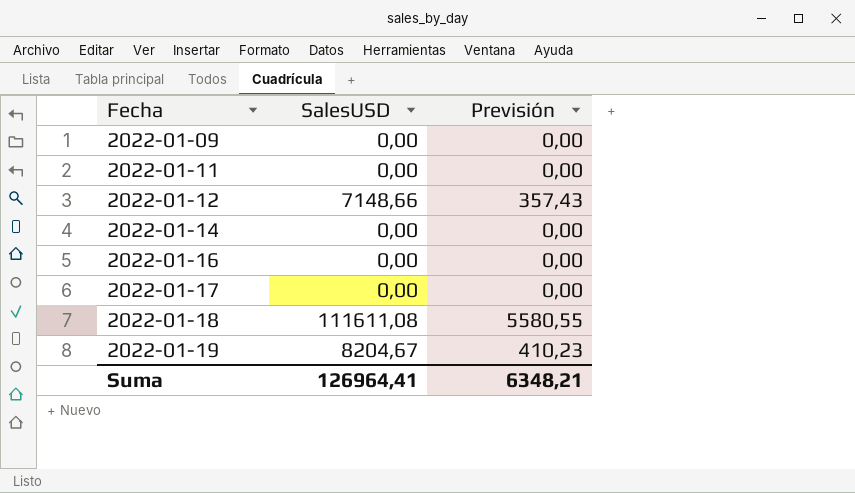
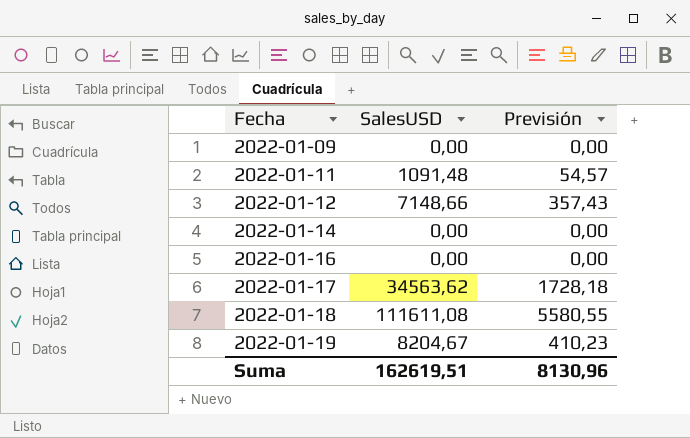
2022-01-11 | SalesUSD: 0,00 -> 1091,48
2022-01-11 | Previsión: 0,00 -> 54,57
2022-01-17 | SalesUSD: 0,00 -> 34563,62
2022-01-17 | Previsión: 0,00 -> 1728,18
Suma | SalesUSD: 126964,41 -> 162619,51
Suma | Previsión: 6348,21 -> 8130,96

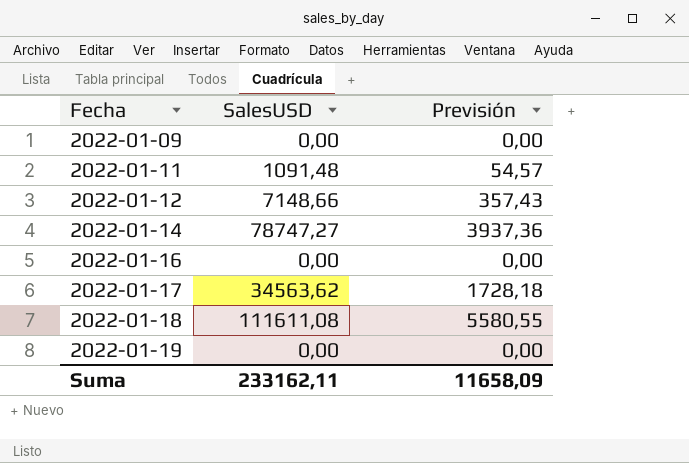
2022-01-14 | SalesUSD: 0,00 -> 78747,27
2022-01-14 | Previsión: 0,00 -> 3937,36
2022-01-19 | SalesUSD: 8204,67 -> 0,00
2022-01-19 | Previsión: 410,23 -> 0,00
Suma | SalesUSD: 162619,51 -> 233162,11
Suma | Previsión: 8130,96 -> 11658,09

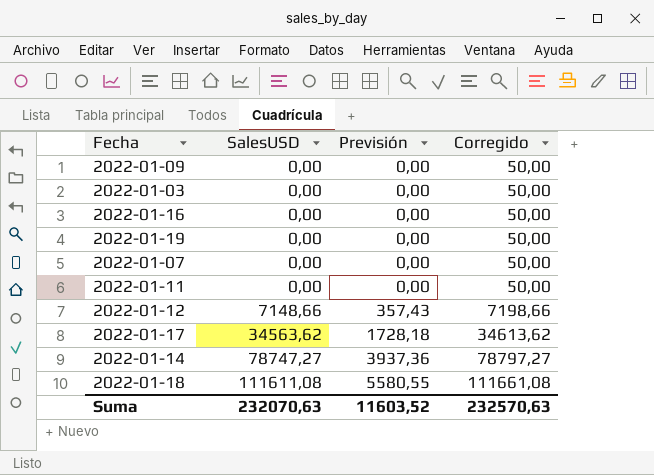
row order: Fecha ascending -> SalesUSD ascending
column Corregido | formula: none -> [SalesUSD] + 50
row 2022-01-03: none -> 0,00 | 0,00 | 50,00
row 2022-01-07: none -> 0,00 | 0,00 | 50,00
2022-01-11 | SalesUSD: 1091,48 -> 0,00
2022-01-11 | Previsión: 54,57 -> 0,00
Suma | SalesUSD: 233162,11 -> 232070,63
Suma | Previsión: 11658,09 -> 11603,52

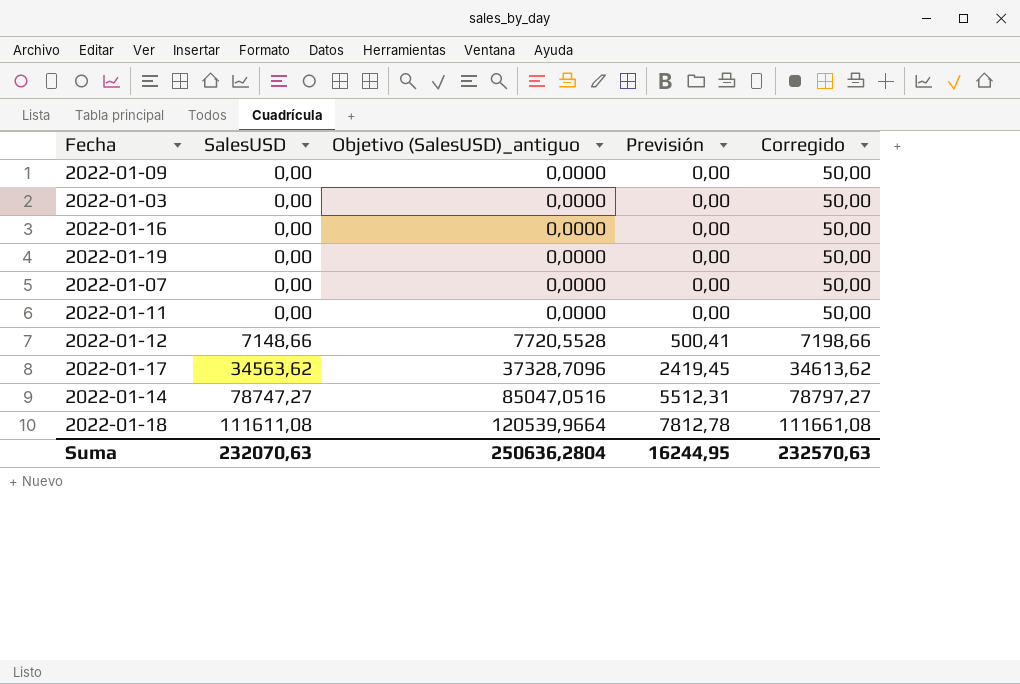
column Objetivo (SalesUSD)_antiguo | formula: none -> [SalesUSD] * 1,08
column Previsión | formula: [SalesUSD] * 0,05 -> [SalesUSD] * 0,07
Suma | Previsión: 11603,52 -> 16244,95

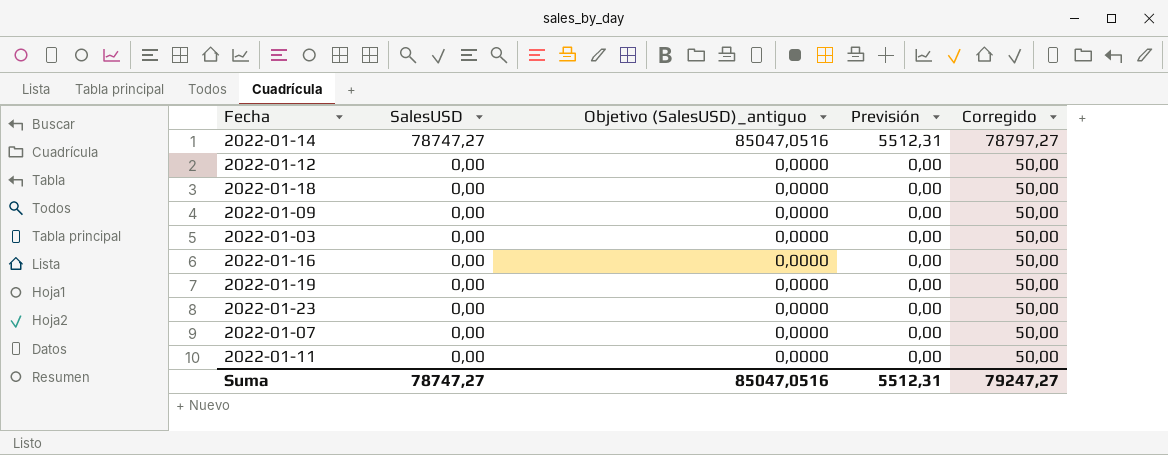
row order: SalesUSD ascending -> SalesUSD descending
row 2022-01-17: 34563,62 | 37328,7096 | 2419,45 | 34613,62 -> none
2022-01-12 | SalesUSD: 7148,66 -> 0,00
2022-01-12 | Objetivo (SalesUSD)_antiguo: 7720,5528 -> 0,0000
2022-01-12 | Previsión: 500,41 -> 0,00
2022-01-12 | Corregido: 7198,66 -> 50,00
2022-01-18 | SalesUSD: 111611,08 -> 0,00
2022-01-18 | Objetivo (SalesUSD)_antiguo: 120539,9664 -> 0,0000
2022-01-18 | Previsión: 7812,78 -> 0,00
2022-01-18 | Corregido: 111661,08 -> 50,00
row 2022-01-23: none -> 0,00 | 0,0000 | 0,00 | 50,00
Suma | SalesUSD: 232070,63 -> 78747,27
Suma | Objetivo (SalesUSD)_antiguo: 250636,2804 -> 85047,0516
Suma | Previsión: 16244,95 -> 5512,31
Suma | Corregido: 232570,63 -> 79247,27

